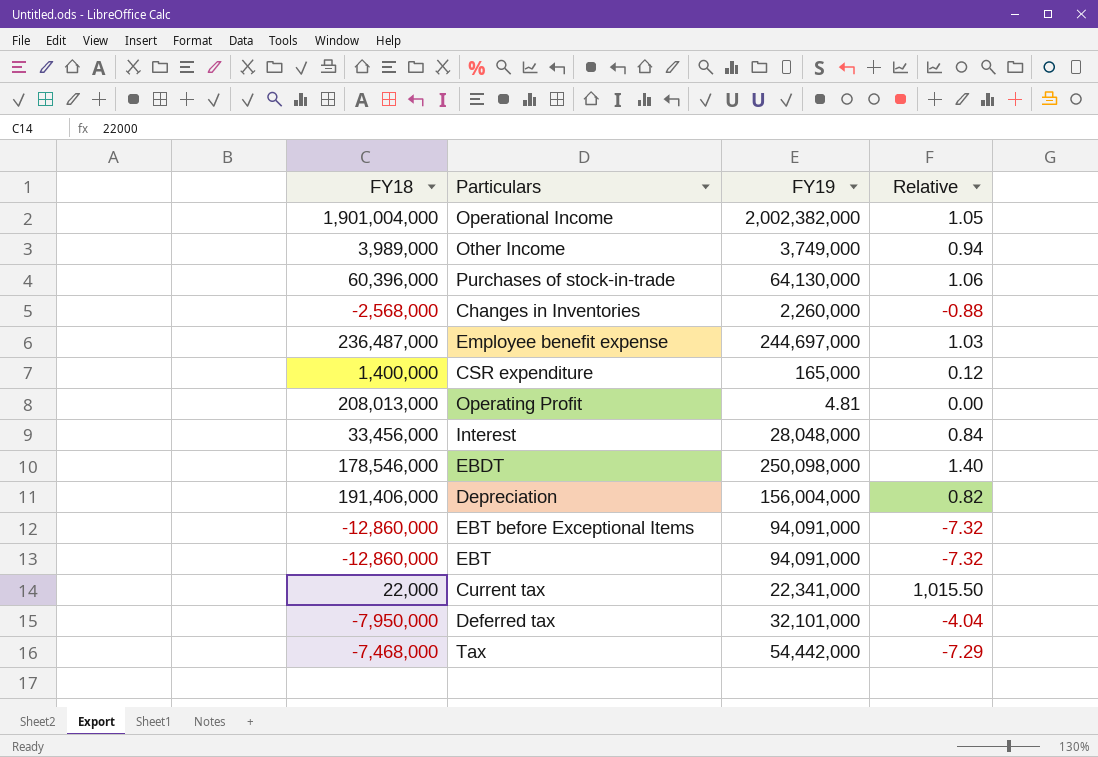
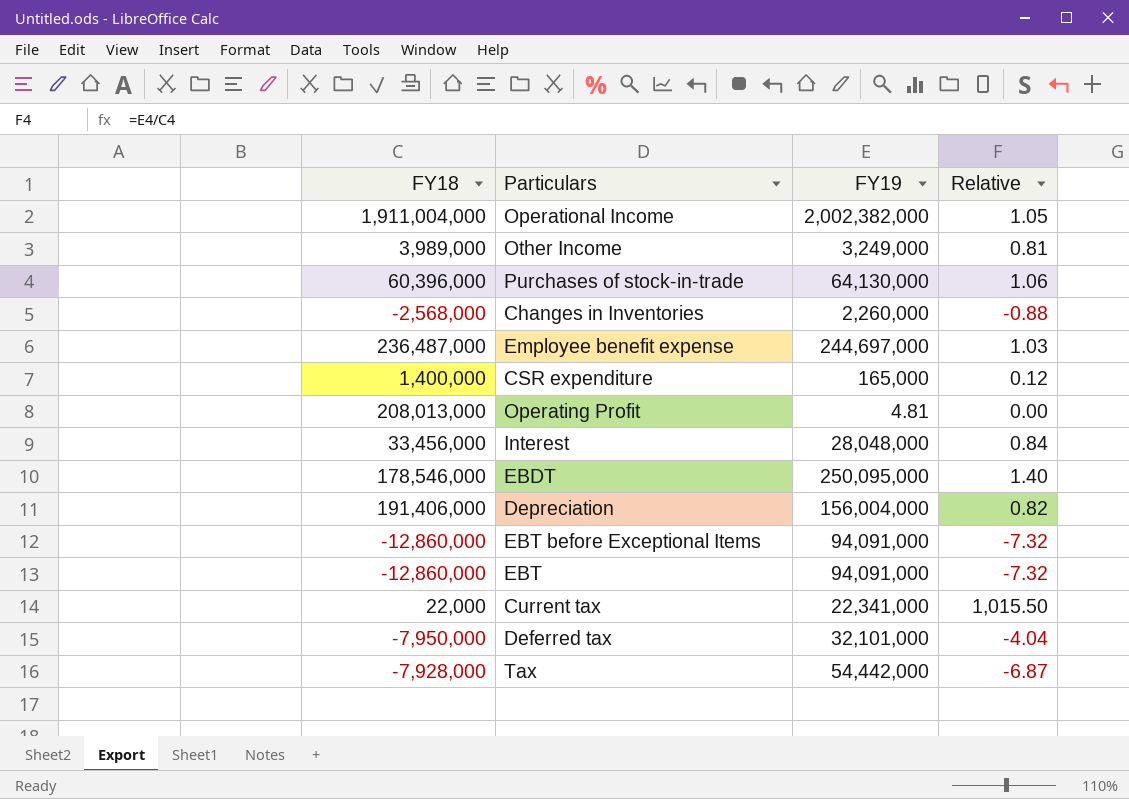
Operational Income | FY18: 1,901,004,000 -> 1,911,004,000
Other Income | FY19: 3,749,000 -> 3,249,000
Other Income | Relative: 0.94 -> 0.81
EBDT | FY19: 250,098,000 -> 250,095,000
Tax | FY18: -7,468,000 -> -7,928,000
Tax | Relative: -7.29 -> -6.87

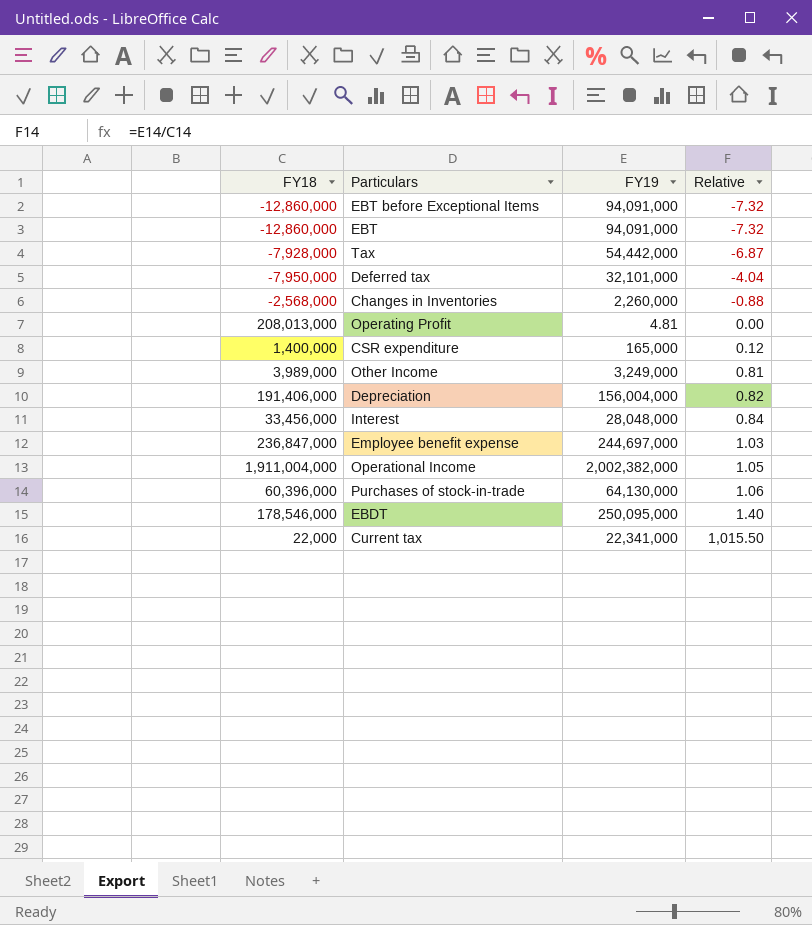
row order: none -> Relative ascending
Employee benefit expense | FY18: 236,487,000 -> 236,847,000

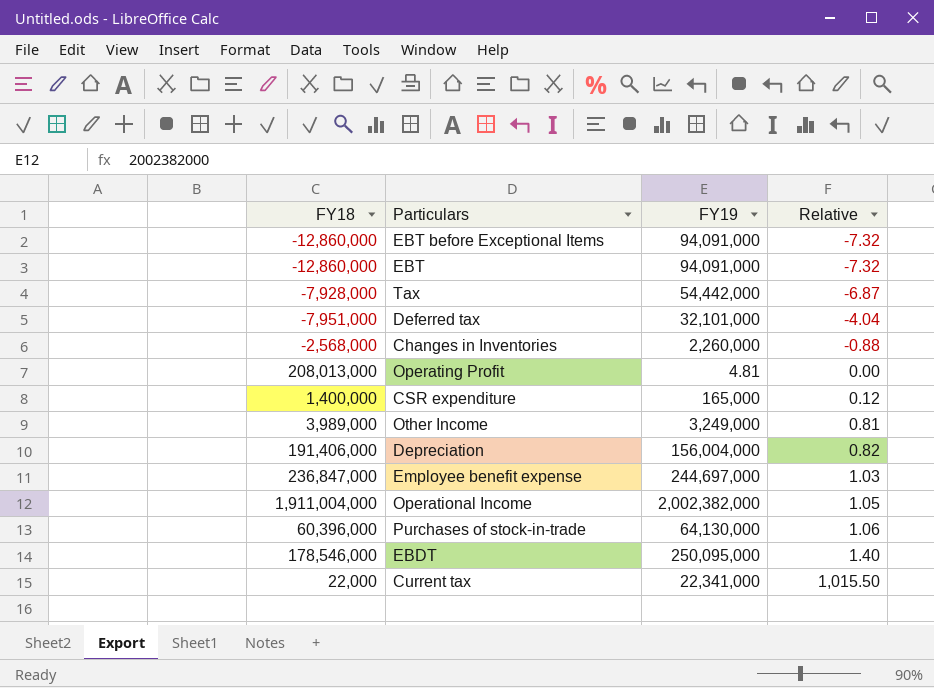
row Interest: 33,456,000 | 28,048,000 | 0.84 -> none
Deferred tax | FY18: -7,950,000 -> -7,951,000

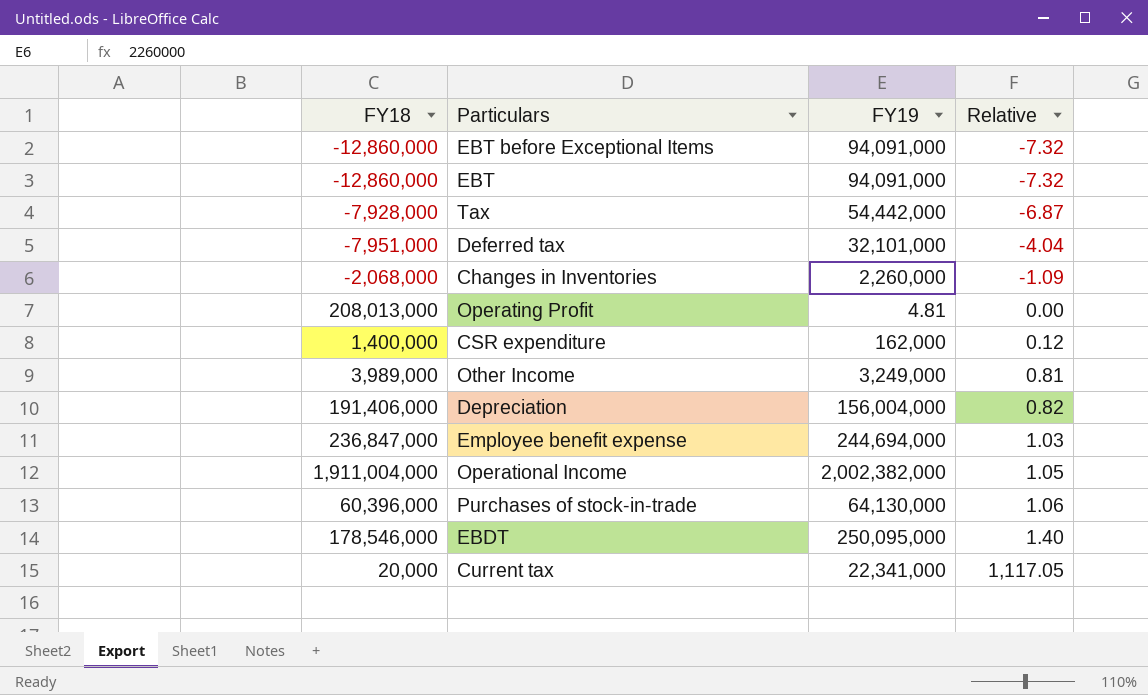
Changes in Inventories | FY18: -2,568,000 -> -2,068,000
Changes in Inventories | Relative: -0.88 -> -1.09
CSR expenditure | FY19: 165,000 -> 162,000
Employee benefit expense | FY19: 244,697,000 -> 244,694,000
Current tax | FY18: 22,000 -> 20,000
Current tax | Relative: 1,015.50 -> 1,117.05

